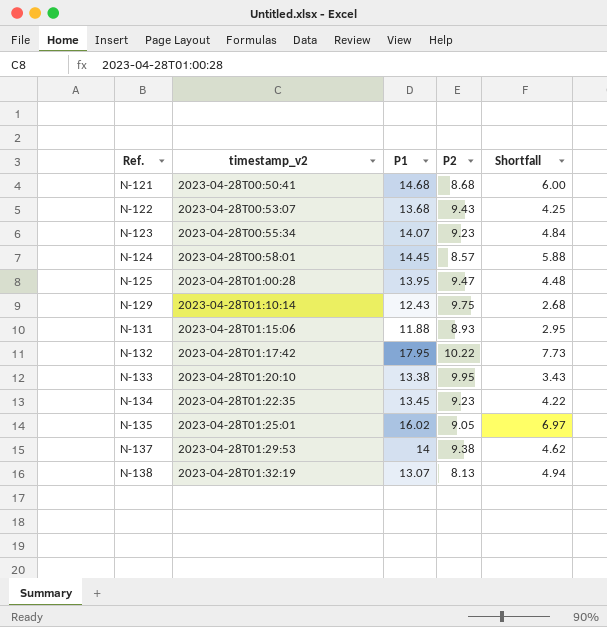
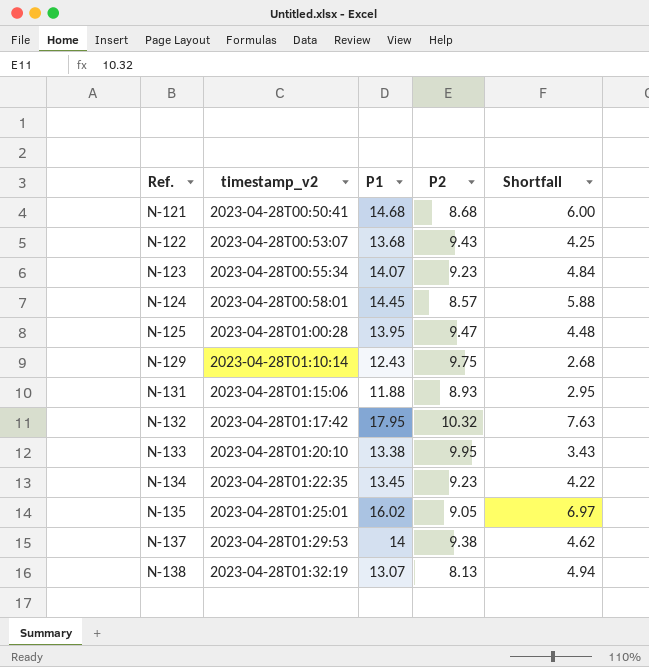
N-132 | P2: 10.22 -> 10.32
N-132 | Shortfall: 7.73 -> 7.63

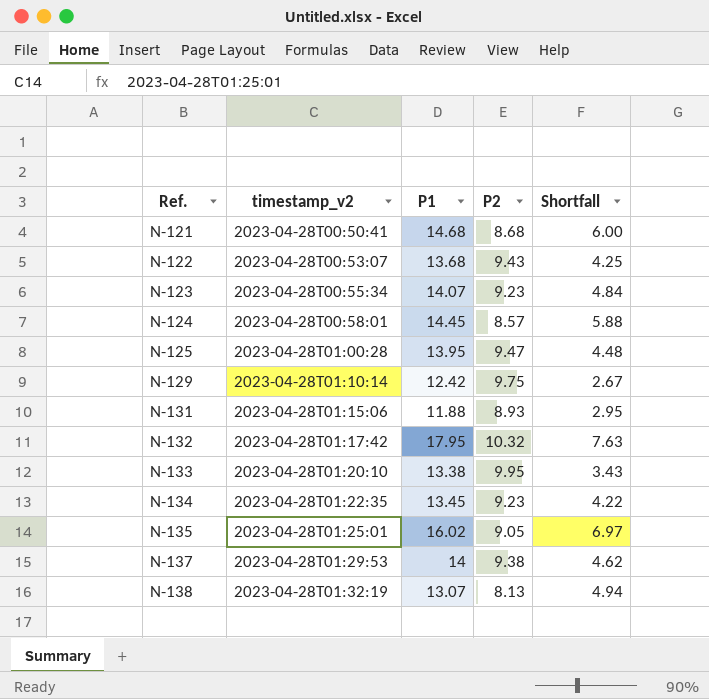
N-129 | P1: 12.43 -> 12.42
N-129 | Shortfall: 2.68 -> 2.67

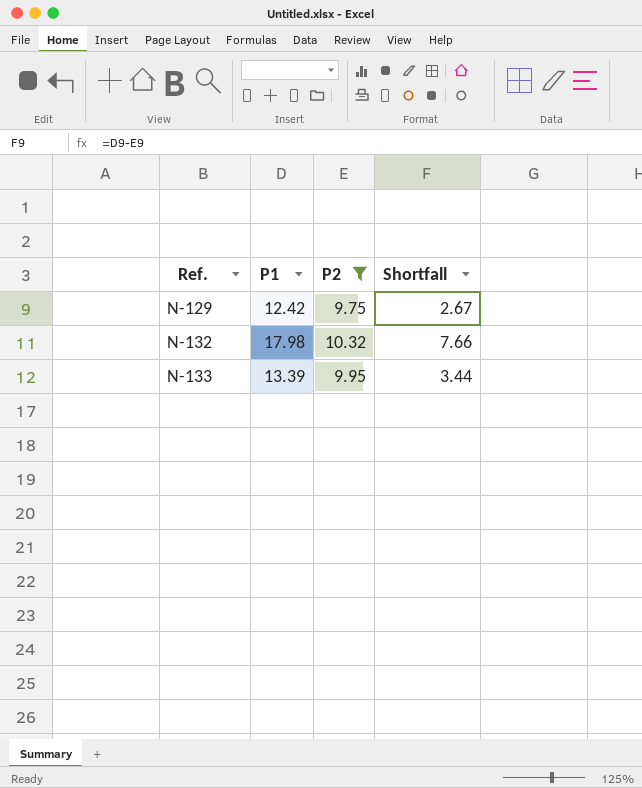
filter: none -> P2 >= 9.75
column timestamp_v2 | position: 2 -> none
N-132 | P1: 17.95 -> 17.98
N-132 | Shortfall: 7.63 -> 7.66
N-133 | P1: 13.38 -> 13.39
N-133 | Shortfall: 3.43 -> 3.44

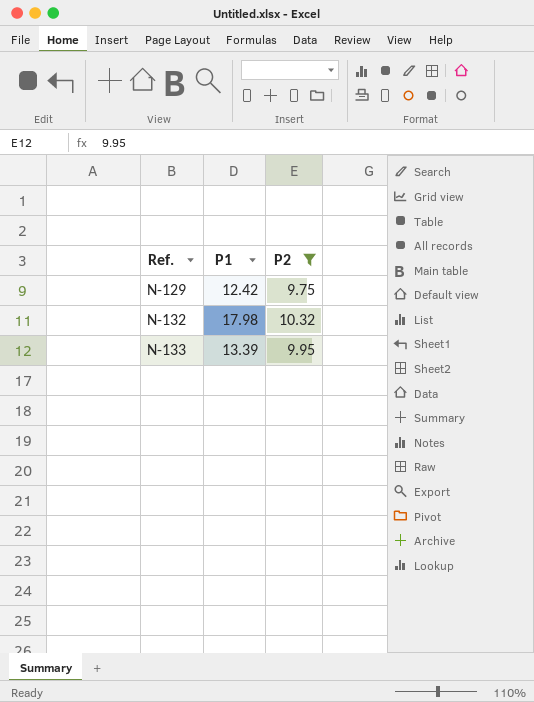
column Shortfall | formula: [P1] - [P2] -> none

